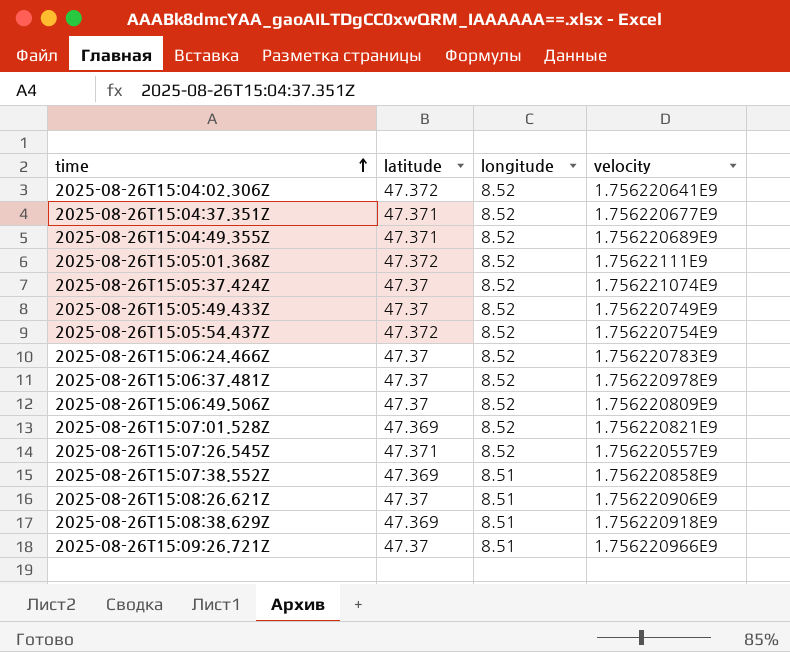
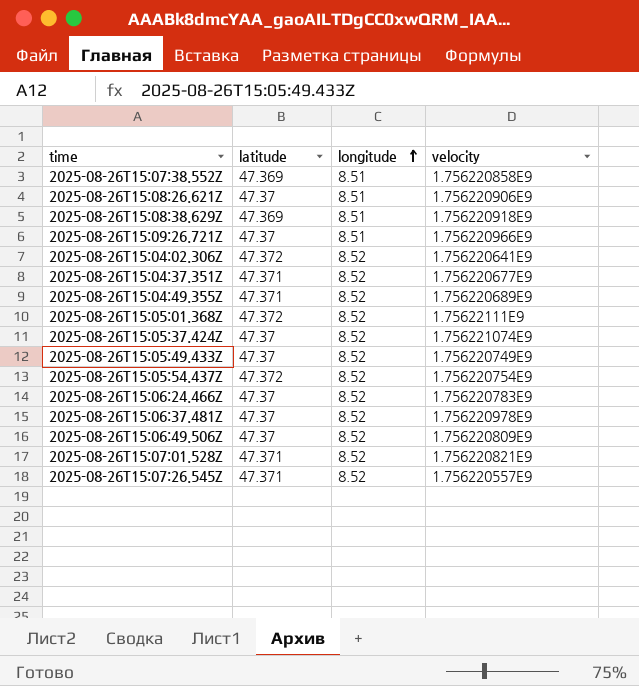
row order: time ascending -> longitude ascending
2025-08-26T15:07:01.528Z | latitude: 47.369 -> 47.371

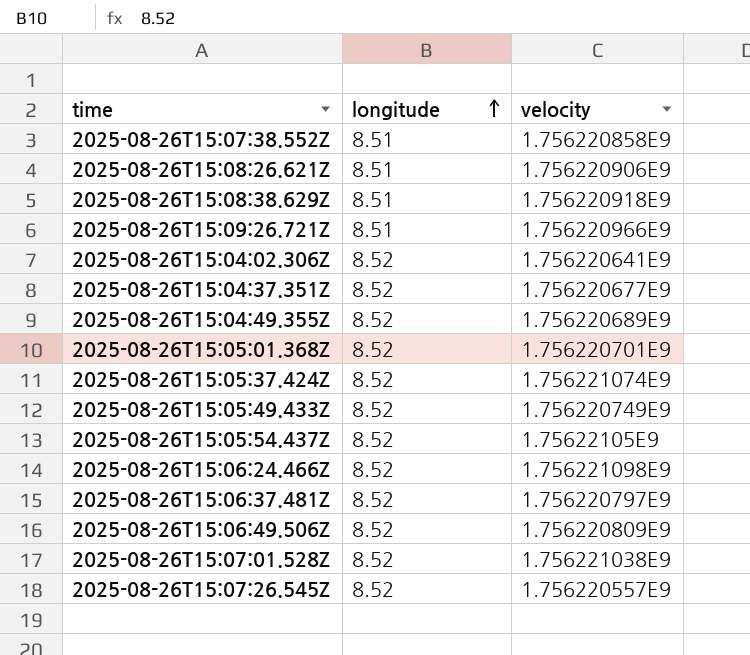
column latitude | position: 2 -> none
2025-08-26T15:05:01.368Z | velocity: 1.75622111E9 -> 1.756220701E9
2025-08-26T15:05:54.437Z | velocity: 1.756220754E9 -> 1.75622105E9
2025-08-26T15:06:24.466Z | velocity: 1.756220783E9 -> 1.756221098E9
2025-08-26T15:06:37.481Z | velocity: 1.756220978E9 -> 1.756220797E9
2025-08-26T15:07:01.528Z | velocity: 1.756220821E9 -> 1.756221038E9

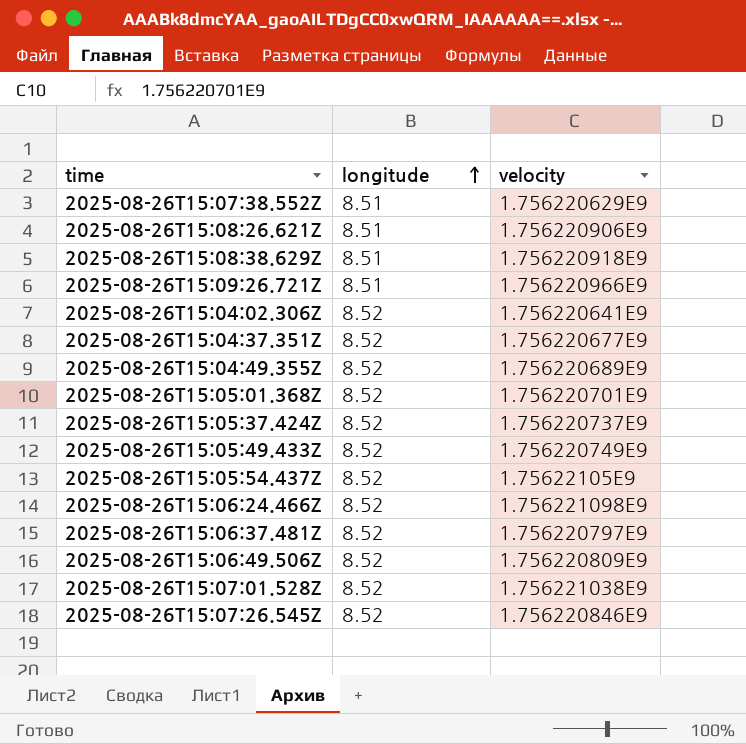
2025-08-26T15:07:38.552Z | velocity: 1.756220858E9 -> 1.756220629E9
2025-08-26T15:05:37.424Z | velocity: 1.756221074E9 -> 1.756220737E9
2025-08-26T15:07:26.545Z | velocity: 1.756220557E9 -> 1.756220846E9

